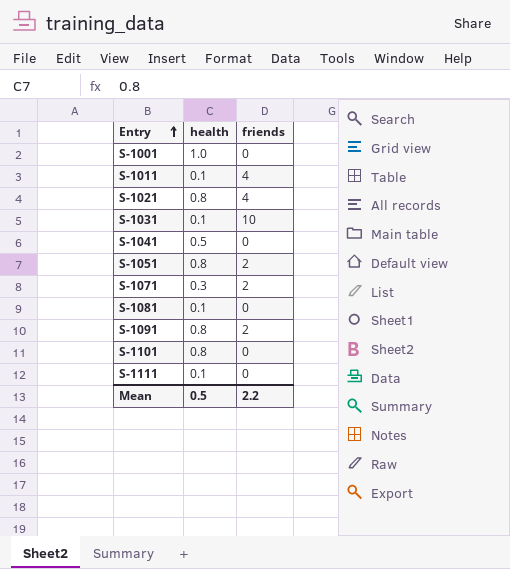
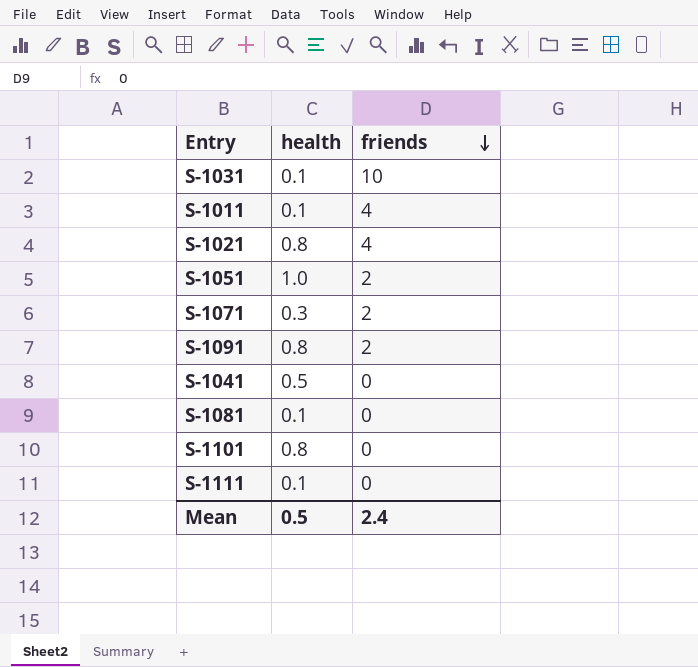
row order: Entry ascending -> friends descending
row S-1001: 1.0 | 0 -> none
S-1051 | health: 0.8 -> 1.0
Mean | friends: 2.2 -> 2.4

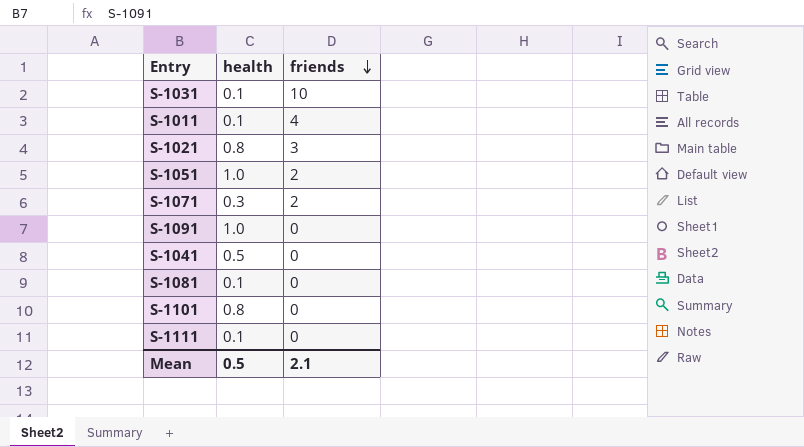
S-1021 | friends: 4 -> 3
S-1091 | health: 0.8 -> 1.0
S-1091 | friends: 2 -> 0
Mean | friends: 2.4 -> 2.1

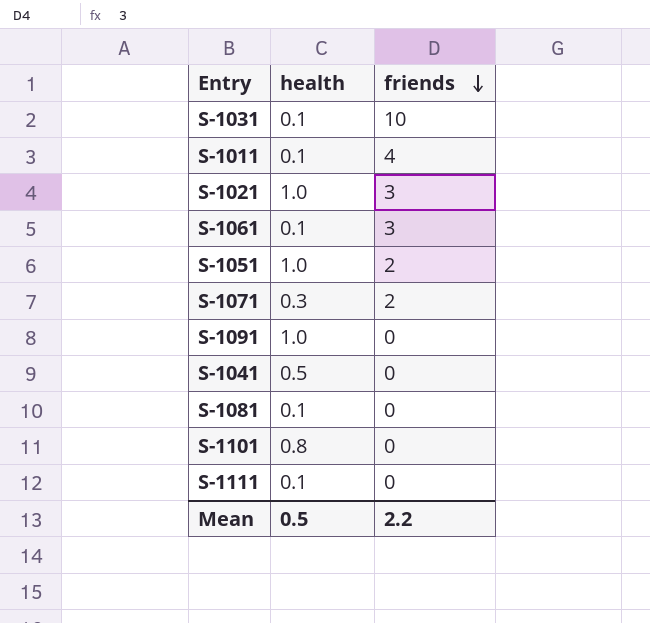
S-1021 | health: 0.8 -> 1.0
row S-1061: none -> 0.1 | 3
Mean | friends: 2.1 -> 2.2

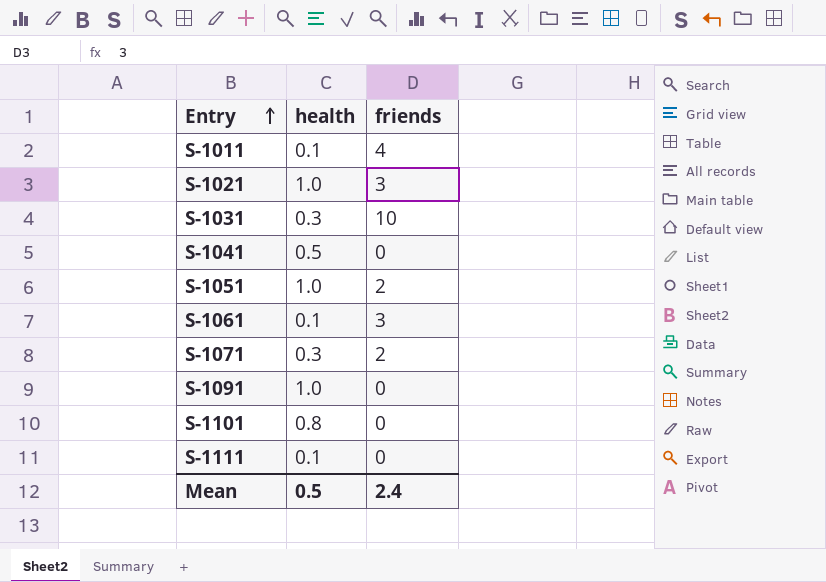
row order: friends descending -> Entry ascending
row S-1081: 0.1 | 0 -> none
S-1031 | health: 0.1 -> 0.3
Mean | friends: 2.2 -> 2.4

